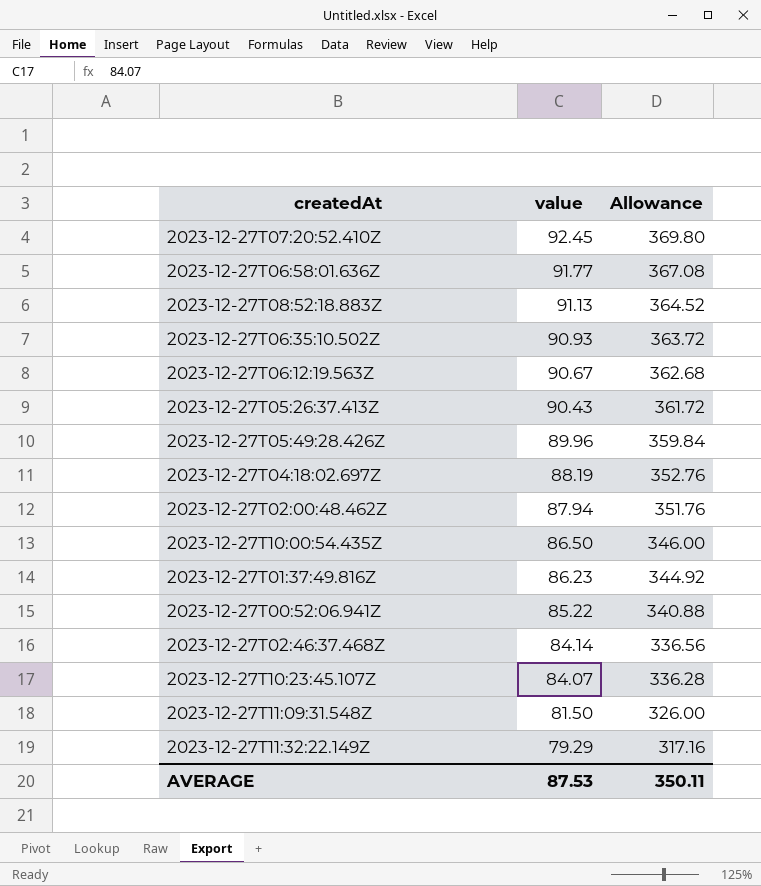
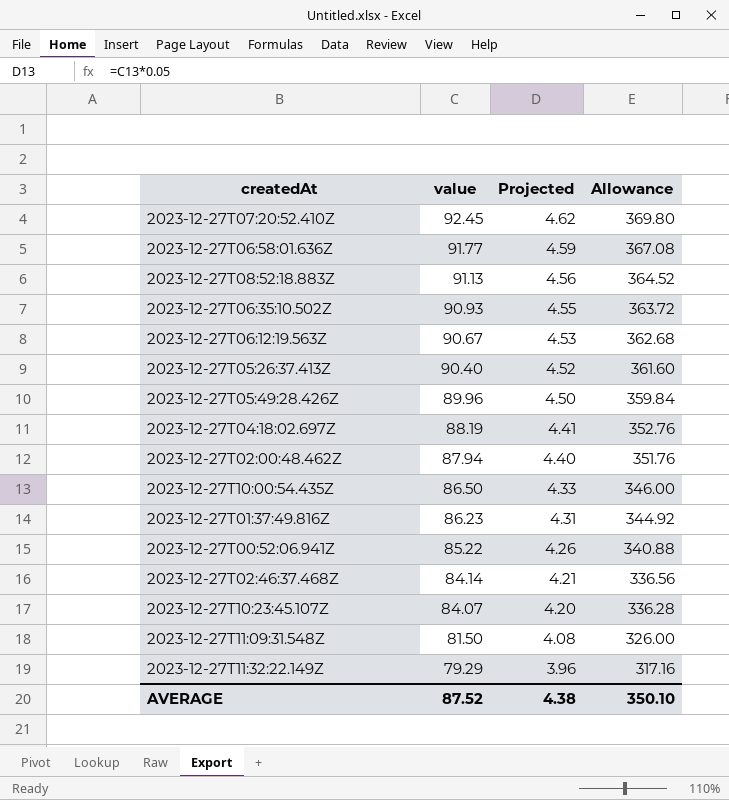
column Projected | formula: none -> [value] * 0.05
2023-12-27T05:26:37.413Z | value: 90.43 -> 90.40
2023-12-27T05:26:37.413Z | Allowance: 361.72 -> 361.60
AVERAGE | value: 87.53 -> 87.52
AVERAGE | Allowance: 350.11 -> 350.10

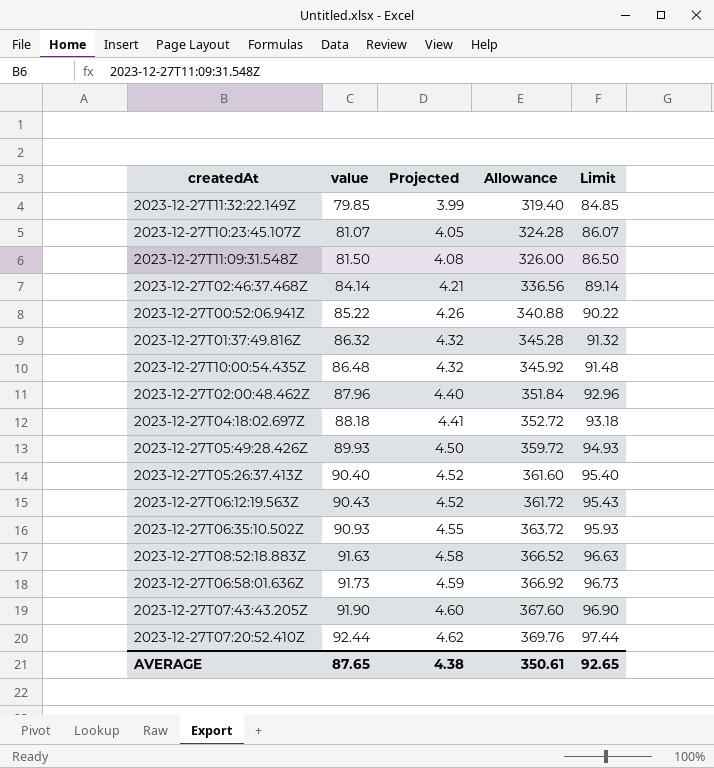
row order: value descending -> value ascending
column Limit | formula: none -> [value] + 5
2023-12-27T11:32:22.149Z | value: 79.29 -> 79.85
2023-12-27T11:32:22.149Z | Projected: 3.96 -> 3.99
2023-12-27T11:32:22.149Z | Allowance: 317.16 -> 319.40
2023-12-27T10:23:45.107Z | value: 84.07 -> 81.07
2023-12-27T10:23:45.107Z | Projected: 4.20 -> 4.05
2023-12-27T10:23:45.107Z | Allowance: 336.28 -> 324.28
2023-12-27T01:37:49.816Z | value: 86.23 -> 86.32
2023-12-27T01:37:49.816Z | Projected: 4.31 -> 4.32
2023-12-27T01:37:49.816Z | Allowance: 344.92 -> 345.28
2023-12-27T10:00:54.435Z | value: 86.50 -> 86.48
2023-12-27T10:00:54.435Z | Projected: 4.33 -> 4.32
2023-12-27T10:00:54.435Z | Allowance: 346.00 -> 345.92
2023-12-27T02:00:48.462Z | value: 87.94 -> 87.96
2023-12-27T02:00:48.462Z | Allowance: 351.76 -> 351.84
2023-12-27T04:18:02.697Z | value: 88.19 -> 88.18
2023-12-27T04:18:02.697Z | Allowance: 352.76 -> 352.72
2023-12-27T05:49:28.426Z | value: 89.96 -> 89.93
2023-12-27T05:49:28.426Z | Allowance: 359.84 -> 359.72
2023-12-27T06:12:19.563Z | value: 90.67 -> 90.43
2023-12-27T06:12:19.563Z | Projected: 4.53 -> 4.52
2023-12-27T06:12:19.563Z | Allowance: 362.68 -> 361.72
2023-12-27T08:52:18.883Z | value: 91.13 -> 91.63
2023-12-27T08:52:18.883Z | Projected: 4.56 -> 4.58
2023-12-27T08:52:18.883Z | Allowance: 364.52 -> 366.52
2023-12-27T06:58:01.636Z | value: 91.77 -> 91.73
2023-12-27T06:58:01.636Z | Allowance: 367.08 -> 366.92
row 2023-12-27T07:43:43.205Z: none -> 91.90 | 4.60 | 367.60 | 96.90
2023-12-27T07:20:52.410Z | value: 92.45 -> 92.44
2023-12-27T07:20:52.410Z | Allowance: 369.80 -> 369.76
AVERAGE | value: 87.52 -> 87.65
AVERAGE | Allowance: 350.10 -> 350.61

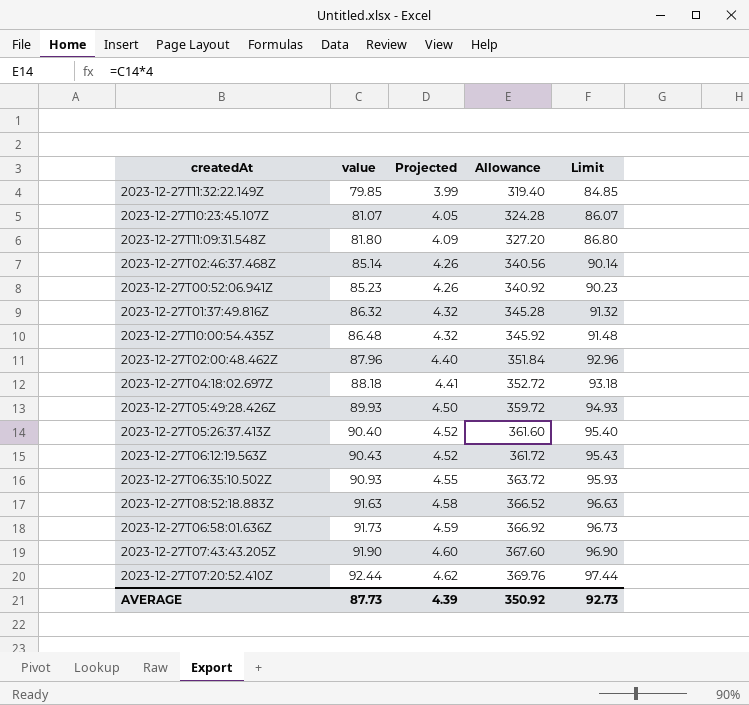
2023-12-27T11:09:31.548Z | value: 81.50 -> 81.80
2023-12-27T11:09:31.548Z | Projected: 4.08 -> 4.09
2023-12-27T11:09:31.548Z | Allowance: 326.00 -> 327.20
2023-12-27T11:09:31.548Z | Limit: 86.50 -> 86.80
2023-12-27T02:46:37.468Z | value: 84.14 -> 85.14
2023-12-27T02:46:37.468Z | Projected: 4.21 -> 4.26
2023-12-27T02:46:37.468Z | Allowance: 336.56 -> 340.56
2023-12-27T02:46:37.468Z | Limit: 89.14 -> 90.14
2023-12-27T00:52:06.941Z | value: 85.22 -> 85.23
2023-12-27T00:52:06.941Z | Allowance: 340.88 -> 340.92
2023-12-27T00:52:06.941Z | Limit: 90.22 -> 90.23
AVERAGE | value: 87.65 -> 87.73
AVERAGE | Projected: 4.38 -> 4.39
AVERAGE | Allowance: 350.61 -> 350.92
AVERAGE | Limit: 92.65 -> 92.73

